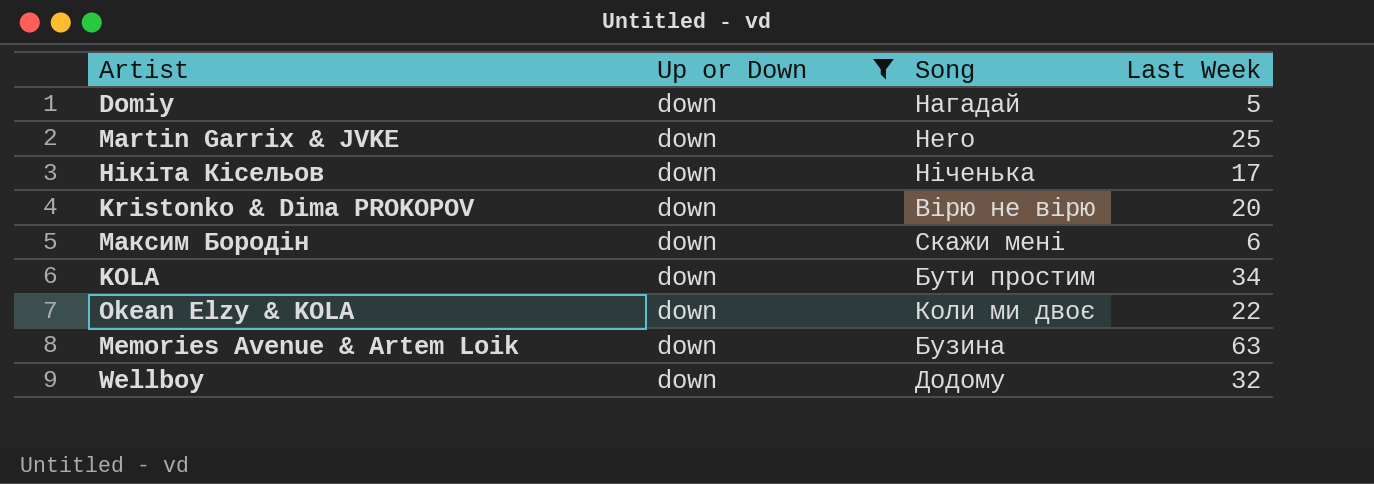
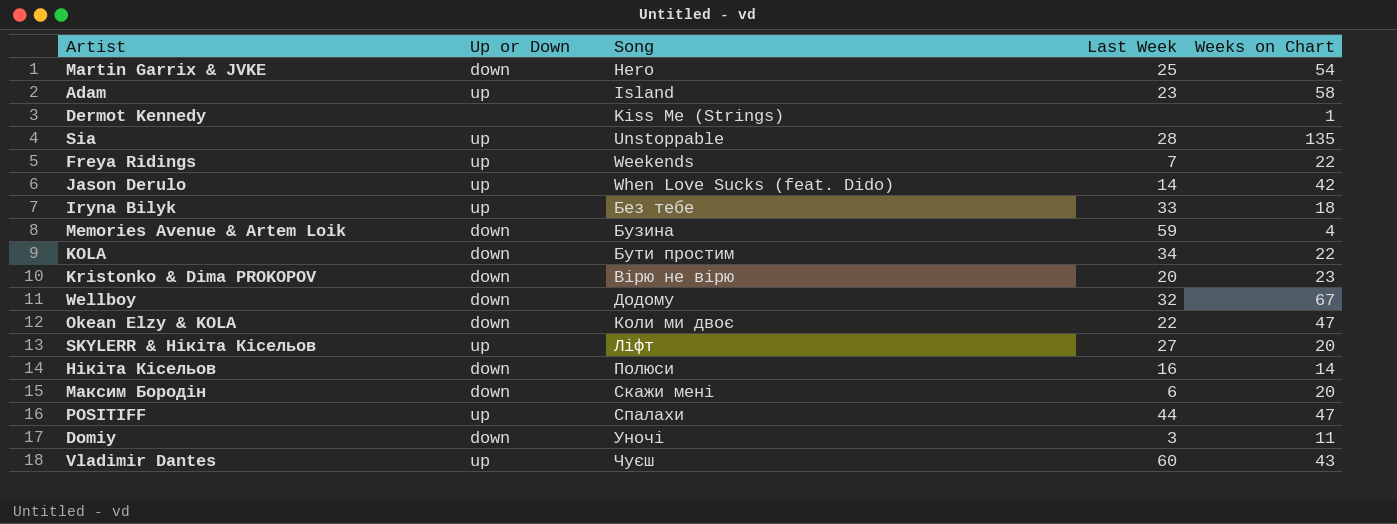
filter: Up or Down = down -> none
row order: none -> Song ascending
column Weeks on Chart | position: none -> 5
Memories Avenue & Artem Loik | Last Week: 63 -> 59
Нікіта Кісельов | Song: Ніченька -> Полюси
Нікіта Кісельов | Last Week: 17 -> 16
Domiy | Song: Нагадай -> Уночі
Domiy | Last Week: 5 -> 3

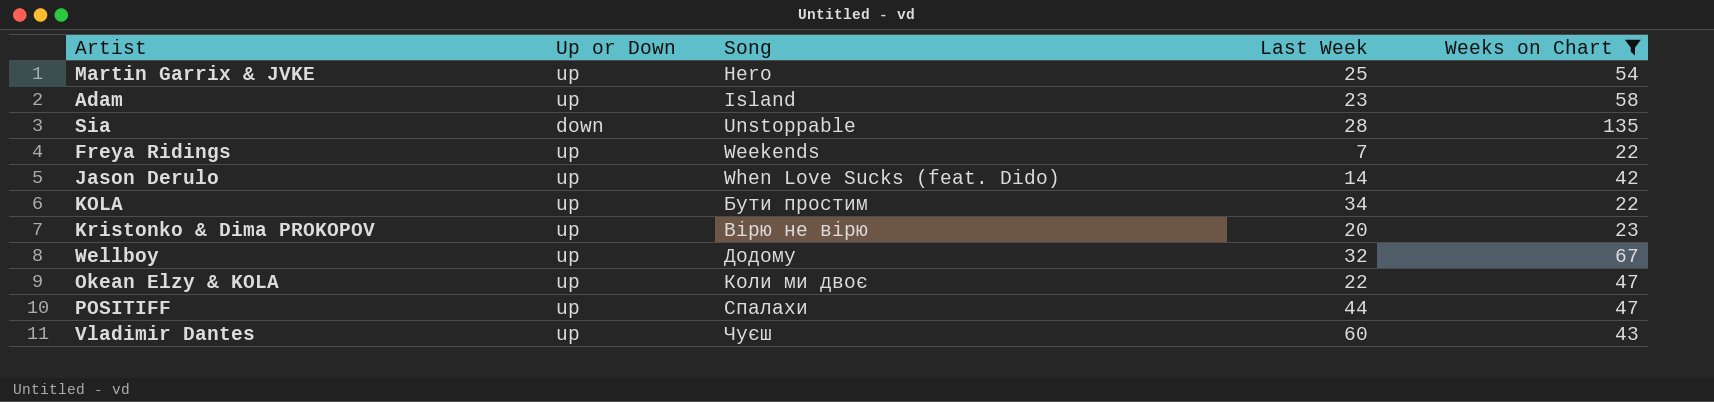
filter: none -> Weeks on Chart >= 22
Martin Garrix & JVKE | Up or Down: down -> up
Sia | Up or Down: up -> down
KOLA | Up or Down: down -> up
Kristonko & Dima PROKOPOV | Up or Down: down -> up
Wellboy | Up or Down: down -> up
Okean Elzy & KOLA | Up or Down: down -> up

